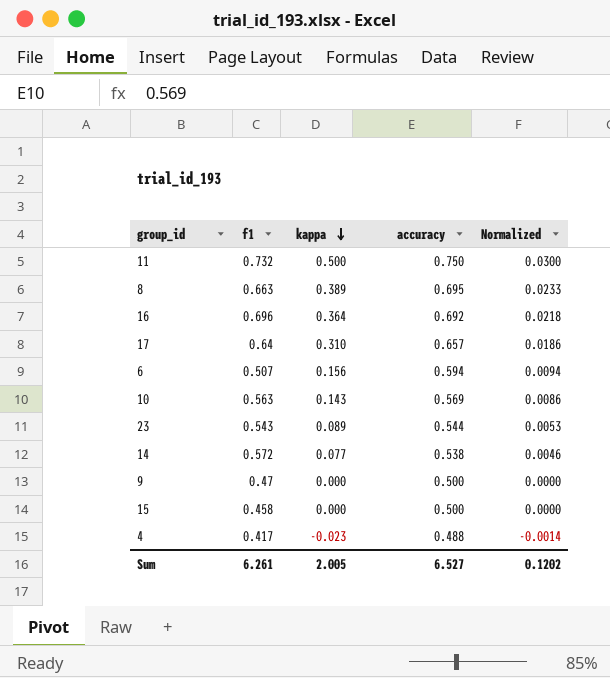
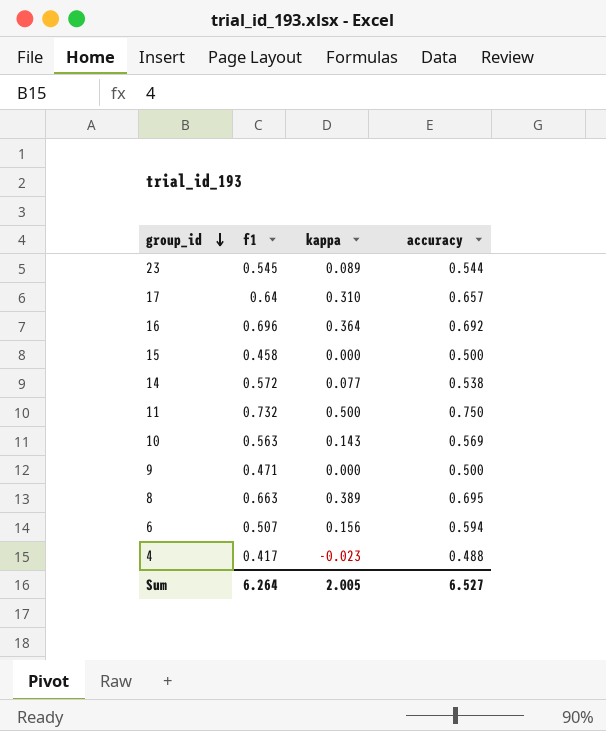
row order: kappa descending -> group_id descending
column Normalized | formula: [kappa] * 0.06 -> none
23 | f1: 0.543 -> 0.545
9 | f1: 0.47 -> 0.471
Sum | f1: 6.261 -> 6.264

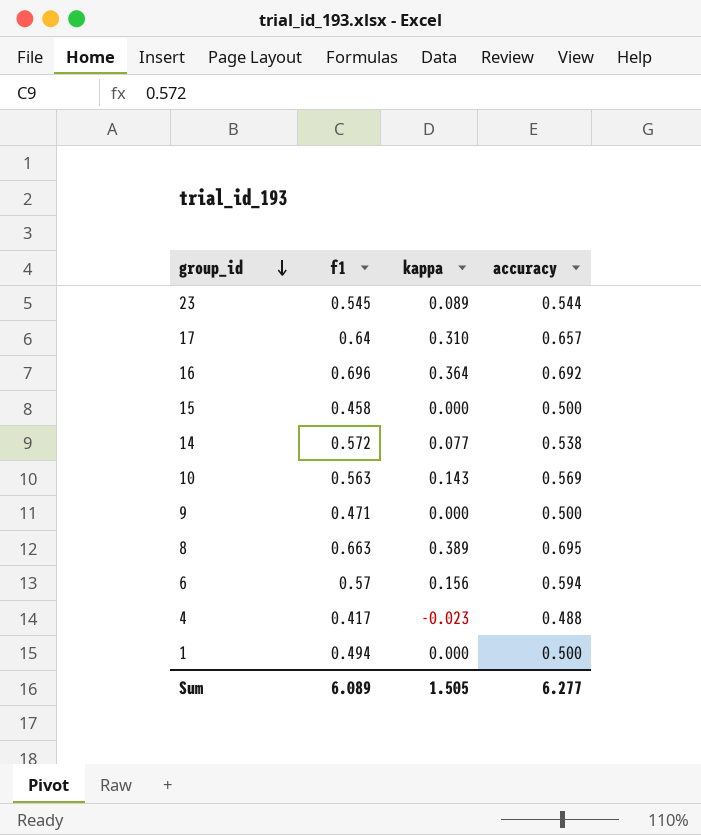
row 11: 0.732 | 0.500 | 0.750 -> none
6 | f1: 0.507 -> 0.57
row 1: none -> 0.494 | 0.000 | 0.500
Sum | f1: 6.264 -> 6.089
Sum | kappa: 2.005 -> 1.505
Sum | accuracy: 6.527 -> 6.277

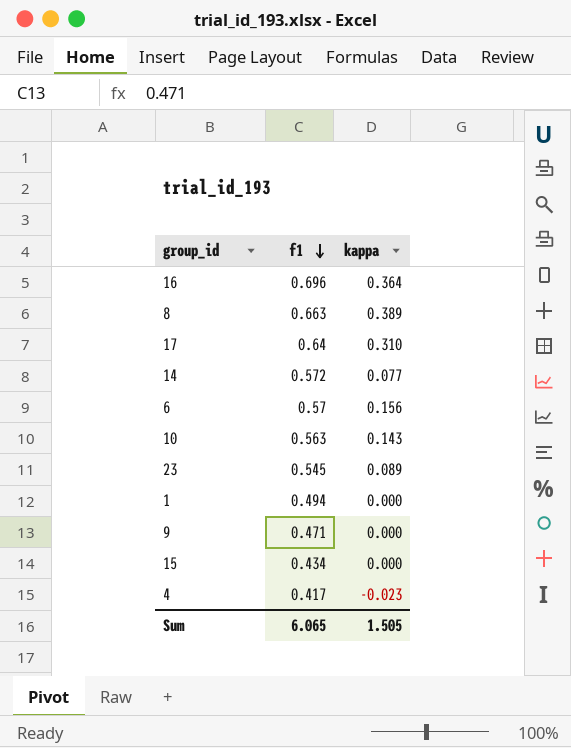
row order: group_id descending -> f1 descending
column accuracy | position: 4 -> none
15 | f1: 0.458 -> 0.434
Sum | f1: 6.089 -> 6.065

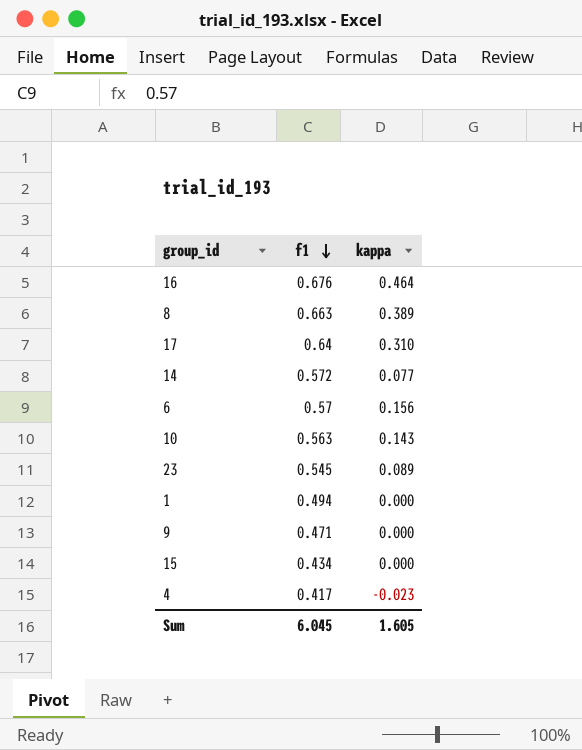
16 | f1: 0.696 -> 0.676
16 | kappa: 0.364 -> 0.464
Sum | f1: 6.065 -> 6.045
Sum | kappa: 1.505 -> 1.605

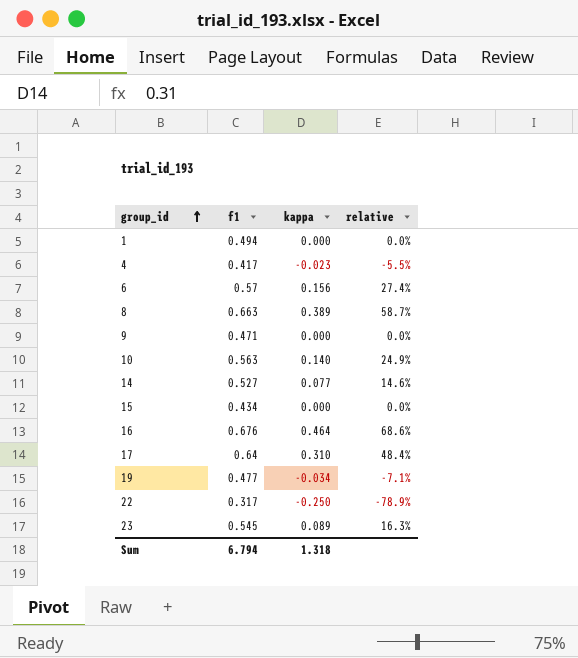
row order: f1 descending -> group_id ascending
column relative | formula: none -> [kappa] / [f1]
10 | kappa: 0.143 -> 0.140
14 | f1: 0.572 -> 0.527
row 19: none -> 0.477 | -0.034 | -7.1%
row 22: none -> 0.317 | -0.250 | -78.9%
Sum | f1: 6.045 -> 6.794
Sum | kappa: 1.605 -> 1.318

